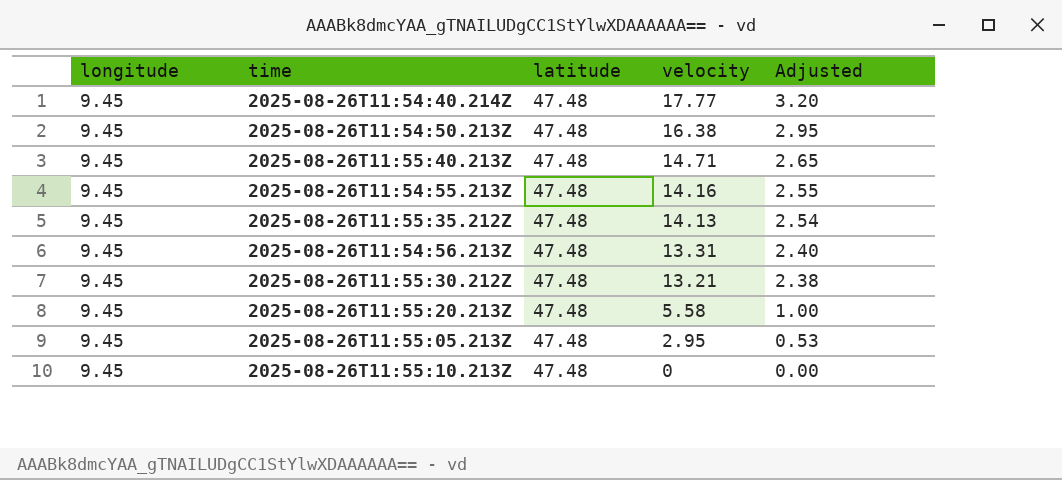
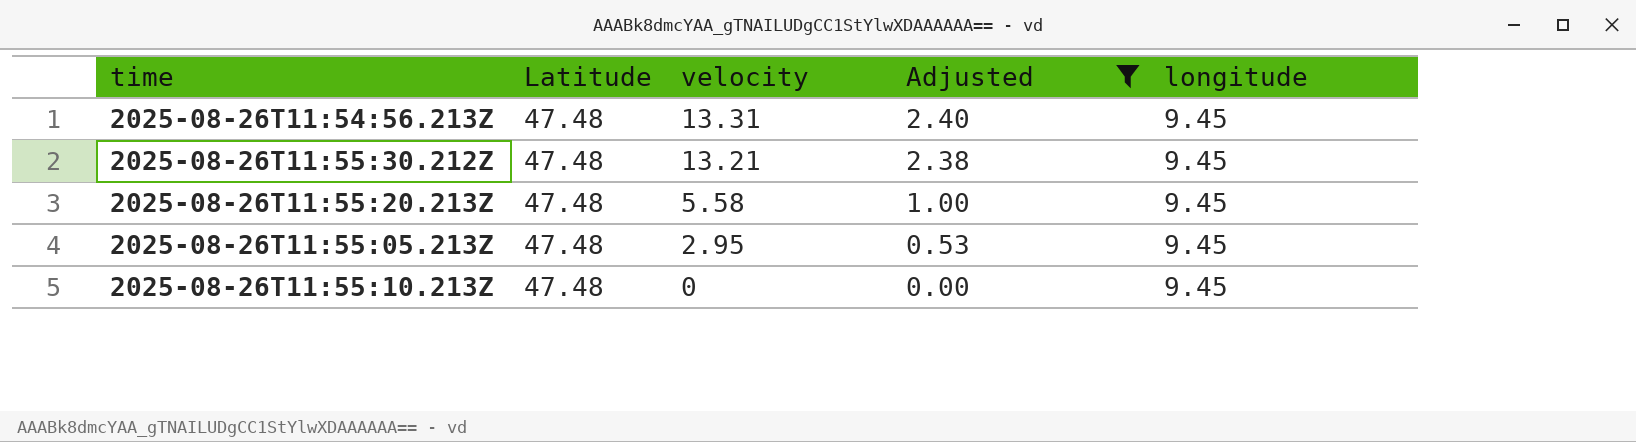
filter: none -> Adjusted <= 2.40
column name: latitude -> Latitude
column longitude | position: 1 -> 5

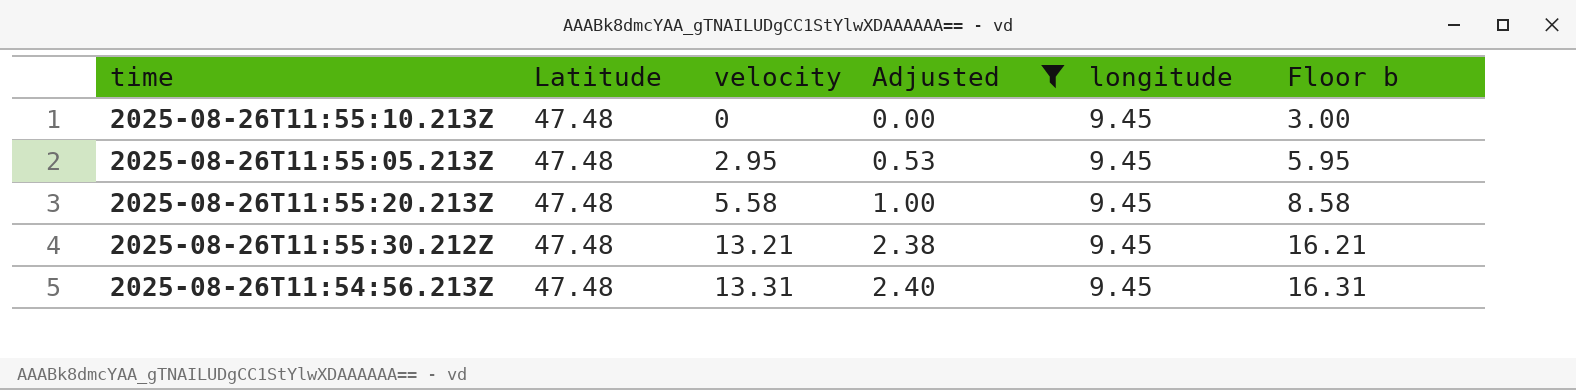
row order: velocity descending -> velocity ascending
column Floor b | formula: none -> [velocity] + 3

